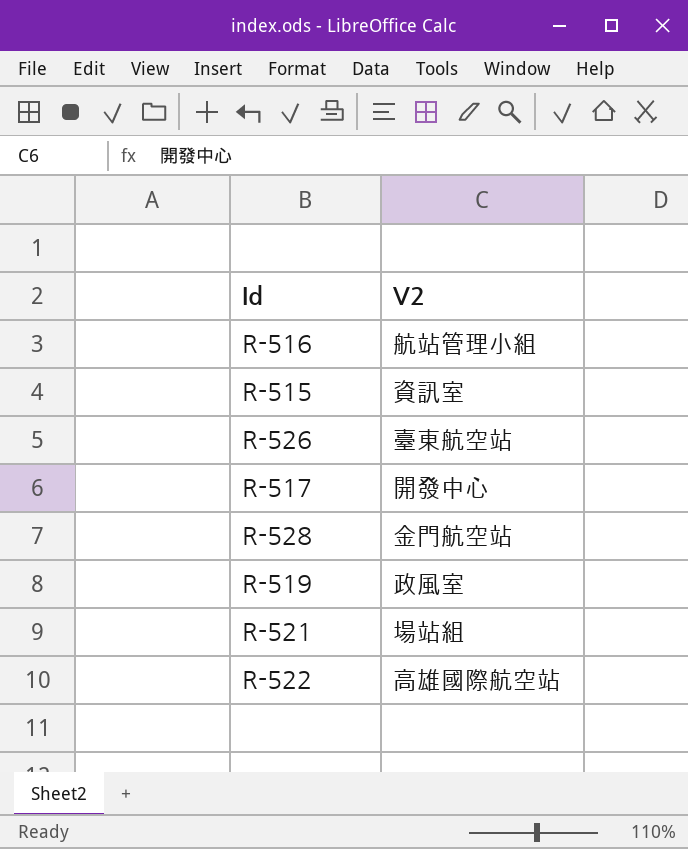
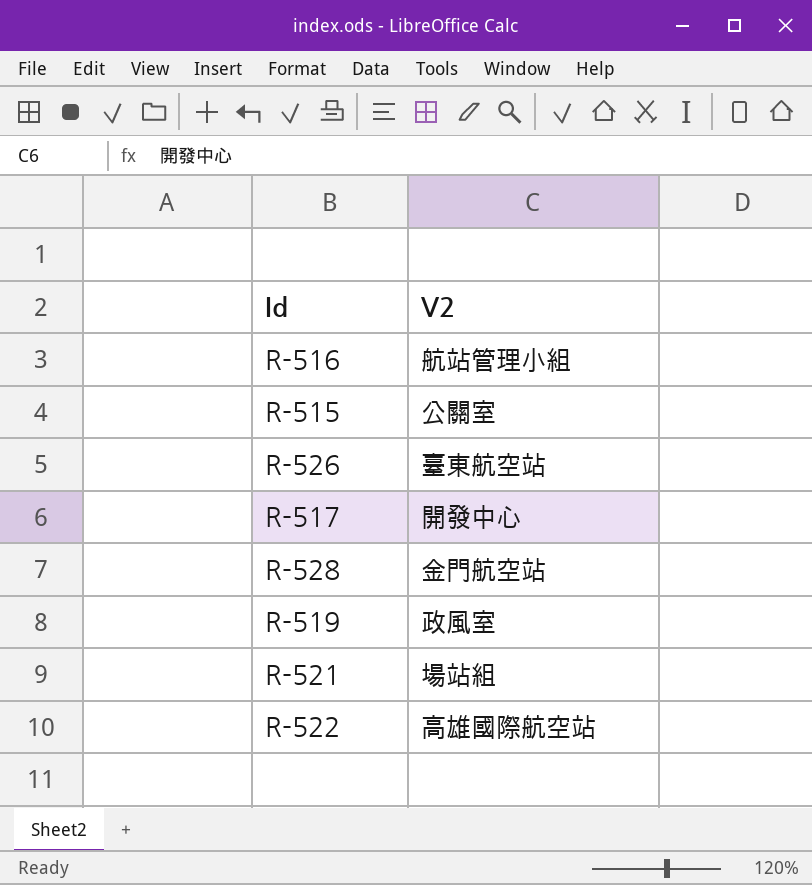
R-515 | V2: 資訊室 -> 公關室

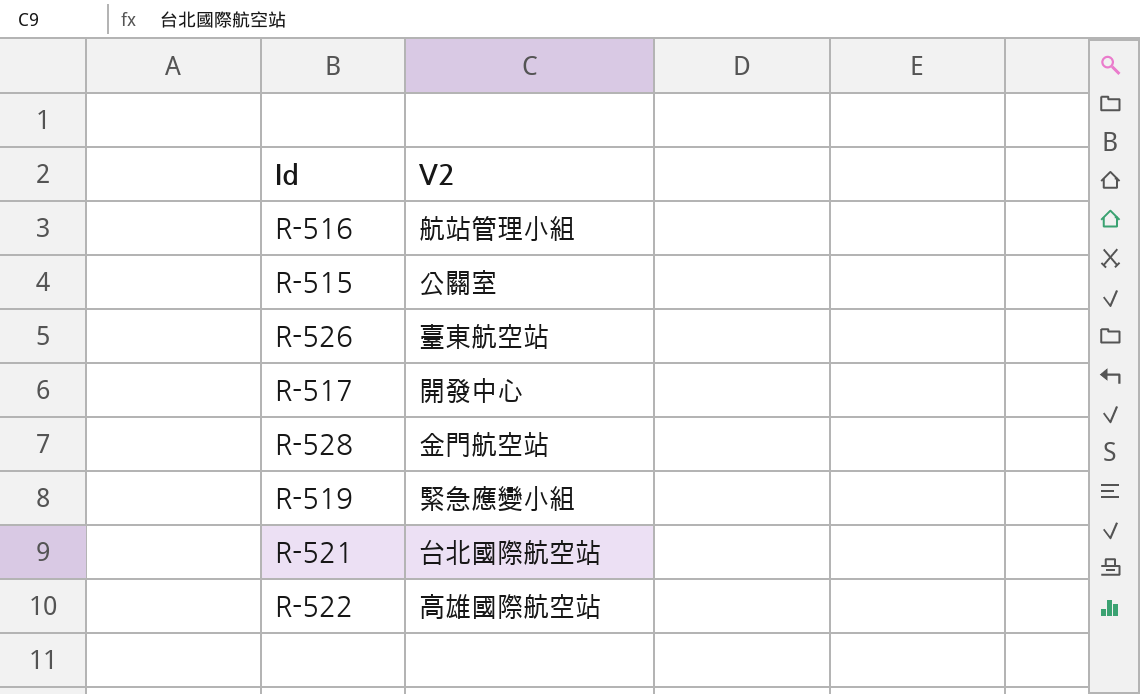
R-519 | V2: 政風室 -> 緊急應變小組
R-521 | V2: 場站組 -> 台北國際航空站

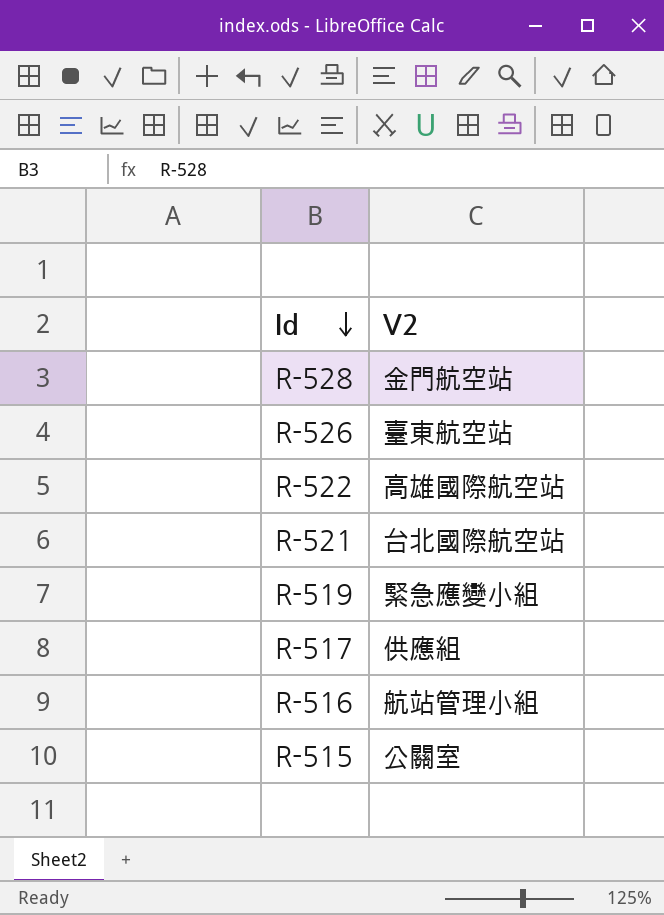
row order: none -> Id descending
R-517 | V2: 開發中心 -> 供應組

